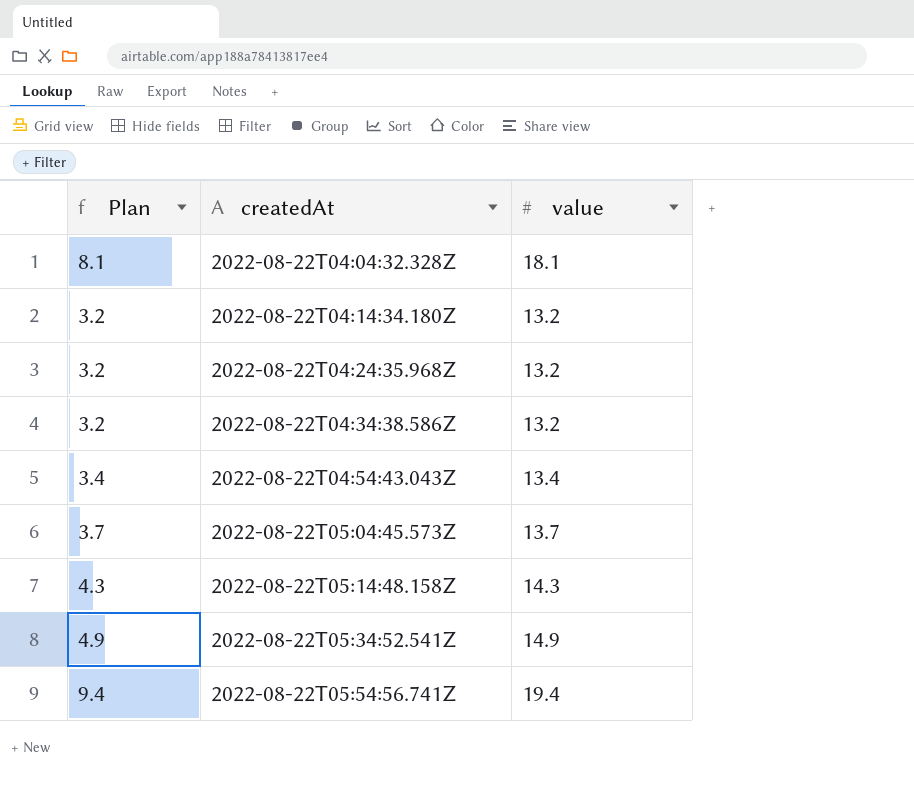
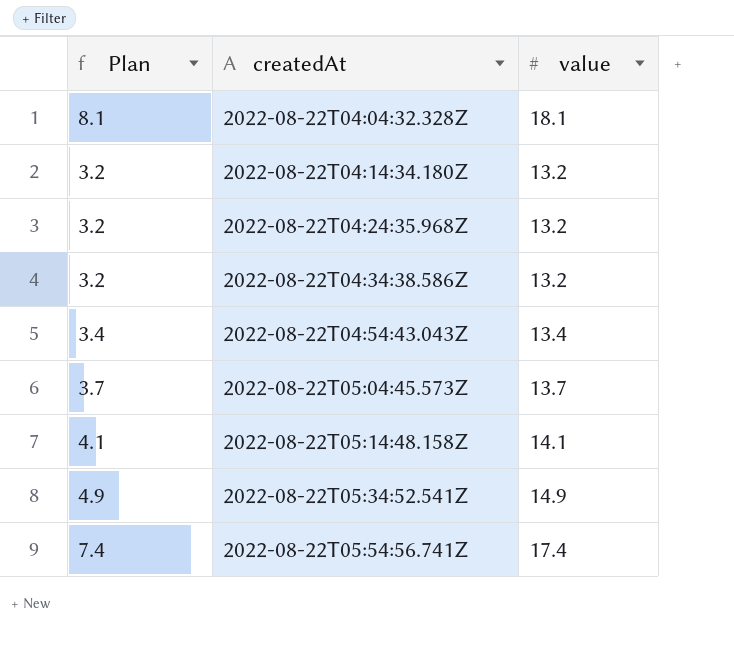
2022-08-22T05:14:48.158Z | Plan: 4.3 -> 4.1
2022-08-22T05:14:48.158Z | value: 14.3 -> 14.1
2022-08-22T05:54:56.741Z | Plan: 9.4 -> 7.4
2022-08-22T05:54:56.741Z | value: 19.4 -> 17.4

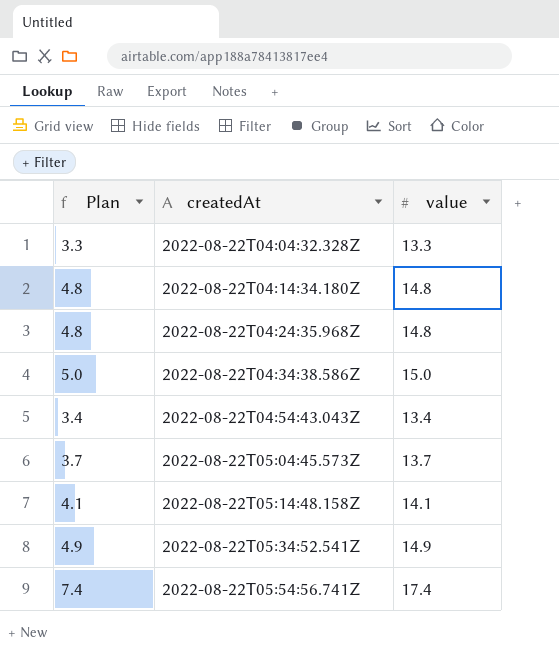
2022-08-22T04:04:32.328Z | Plan: 8.1 -> 3.3
2022-08-22T04:04:32.328Z | value: 18.1 -> 13.3
2022-08-22T04:14:34.180Z | Plan: 3.2 -> 4.8
2022-08-22T04:14:34.180Z | value: 13.2 -> 14.8
2022-08-22T04:24:35.968Z | Plan: 3.2 -> 4.8
2022-08-22T04:24:35.968Z | value: 13.2 -> 14.8
2022-08-22T04:34:38.586Z | Plan: 3.2 -> 5.0
2022-08-22T04:34:38.586Z | value: 13.2 -> 15.0

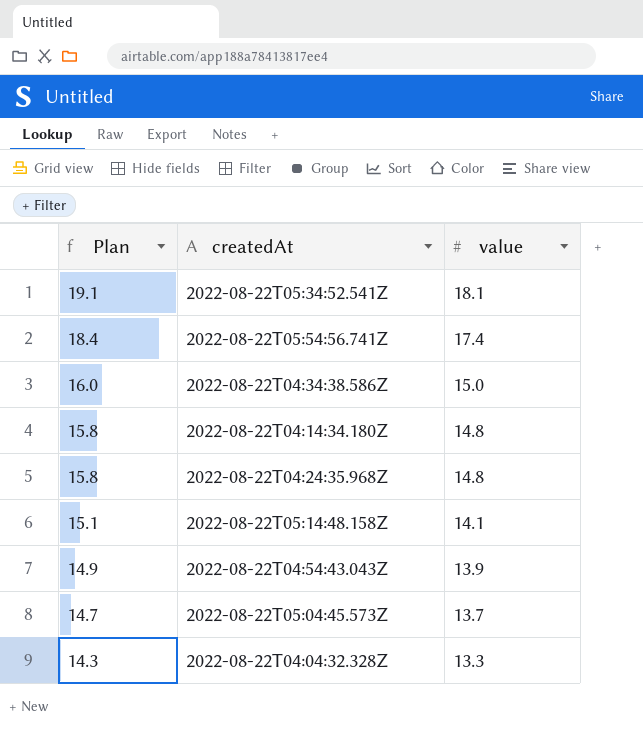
row order: createdAt ascending -> Plan descending
column Plan | formula: [value] - 10 -> [value] + 1
2022-08-22T05:34:52.541Z | value: 14.9 -> 18.1
2022-08-22T04:54:43.043Z | value: 13.4 -> 13.9

